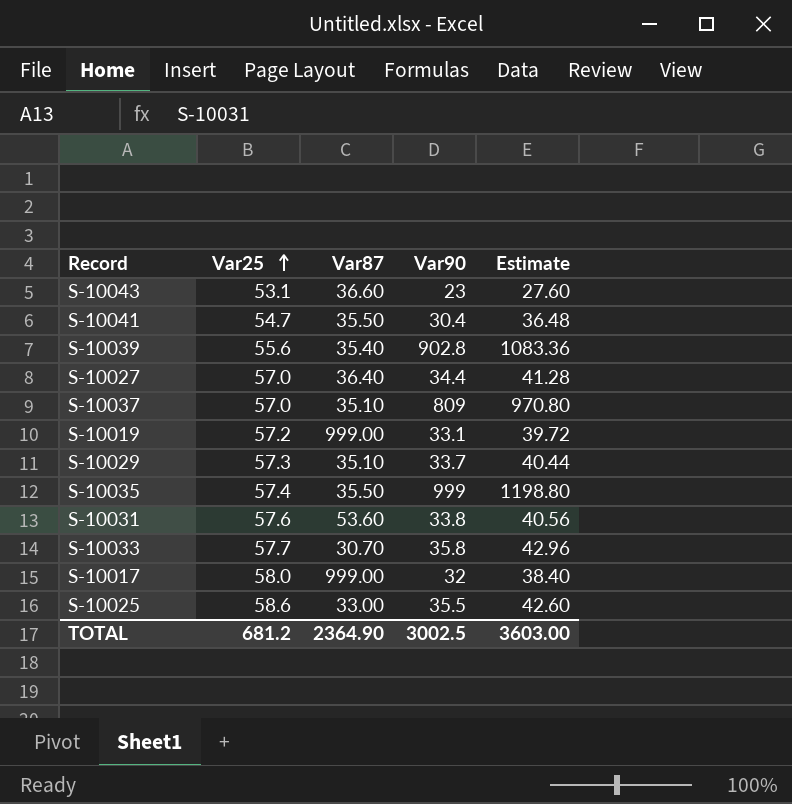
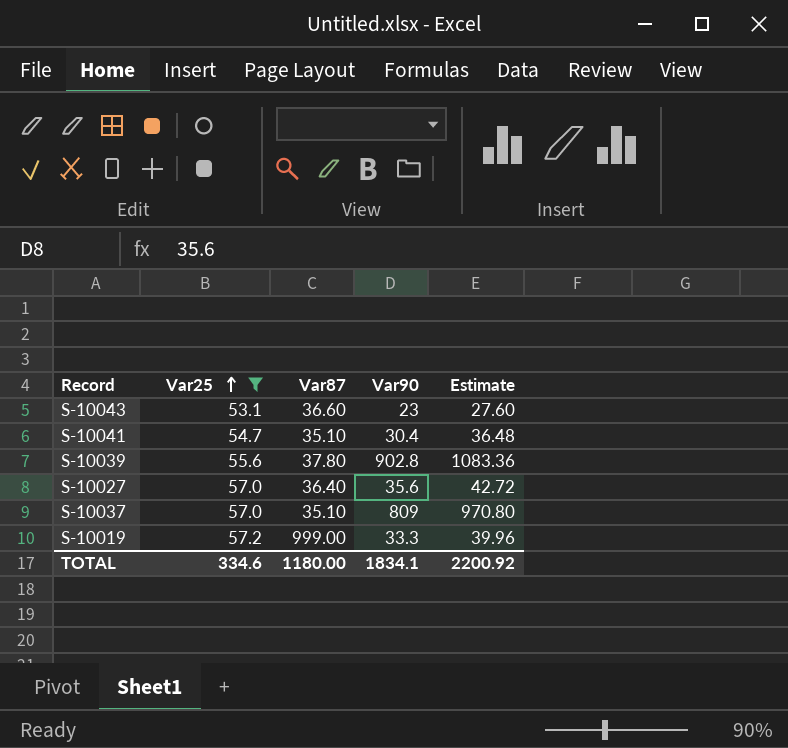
filter: none -> Var25 <= 57.2
S-10041 | Var87: 35.50 -> 35.10
S-10039 | Var87: 35.40 -> 37.80
S-10027 | Var90: 34.4 -> 35.6
S-10027 | Estimate: 41.28 -> 42.72
S-10019 | Var90: 33.1 -> 33.3
S-10019 | Estimate: 39.72 -> 39.96
TOTAL | Var25: 681.2 -> 334.6
TOTAL | Var87: 2364.90 -> 1180.00
TOTAL | Var90: 3002.5 -> 1834.1
TOTAL | Estimate: 3603.00 -> 2200.92

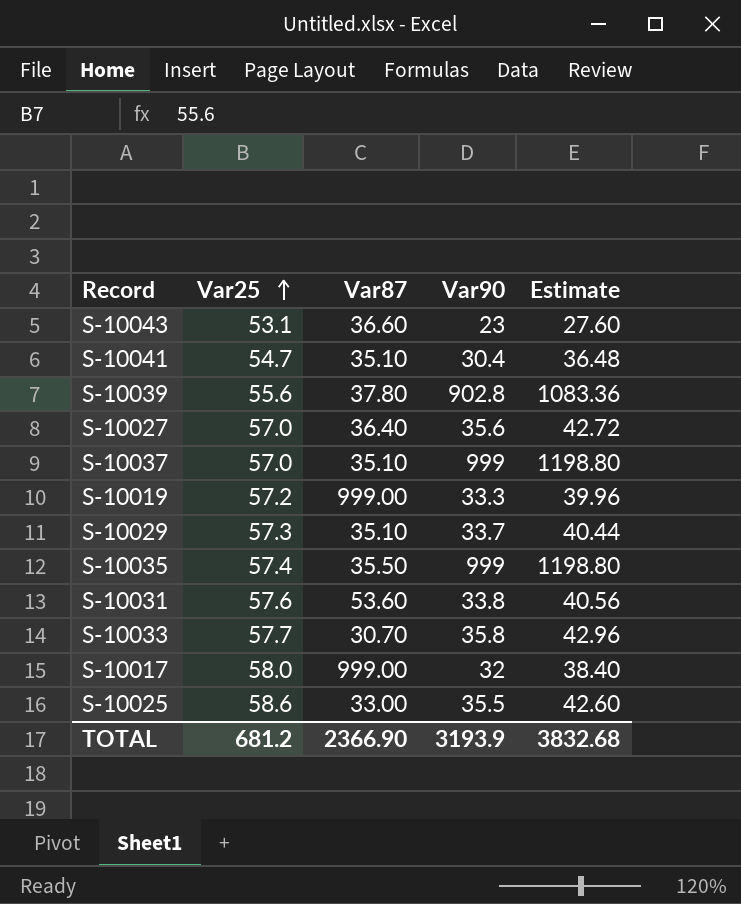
filter: Var25 <= 57.2 -> none
S-10037 | Var90: 809 -> 999
S-10037 | Estimate: 970.80 -> 1198.80
TOTAL | Var25: 334.6 -> 681.2
TOTAL | Var87: 1180.00 -> 2366.90
TOTAL | Var90: 1834.1 -> 3193.9
TOTAL | Estimate: 2200.92 -> 3832.68

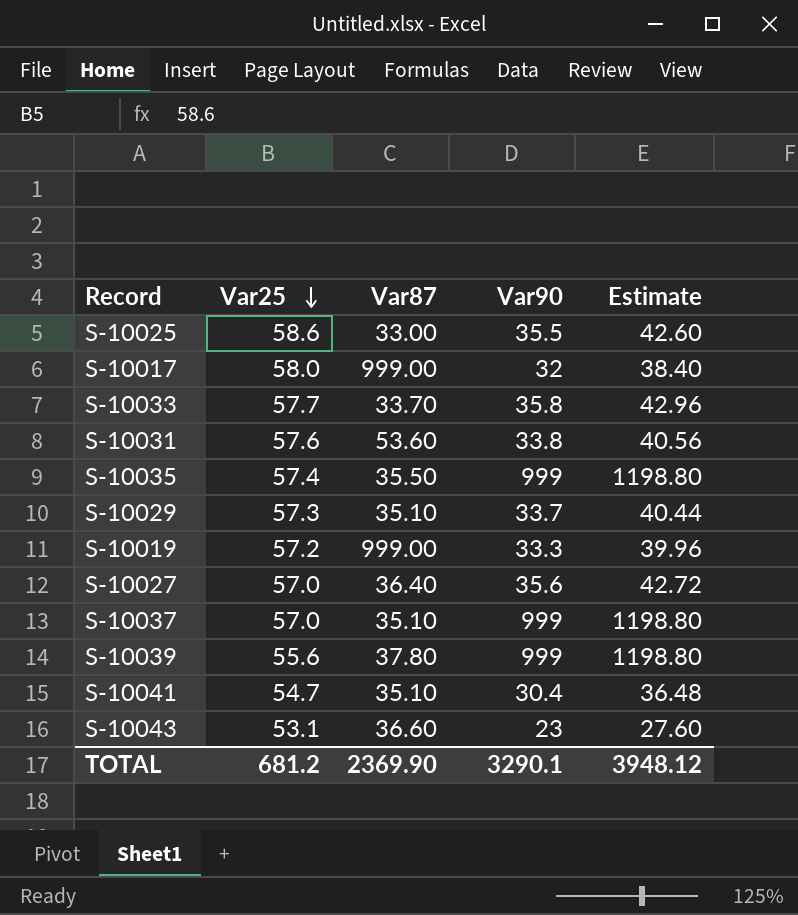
row order: Var25 ascending -> Var25 descending
S-10033 | Var87: 30.70 -> 33.70
S-10039 | Var90: 902.8 -> 999
S-10039 | Estimate: 1083.36 -> 1198.80
TOTAL | Var87: 2366.90 -> 2369.90
TOTAL | Var90: 3193.9 -> 3290.1
TOTAL | Estimate: 3832.68 -> 3948.12

